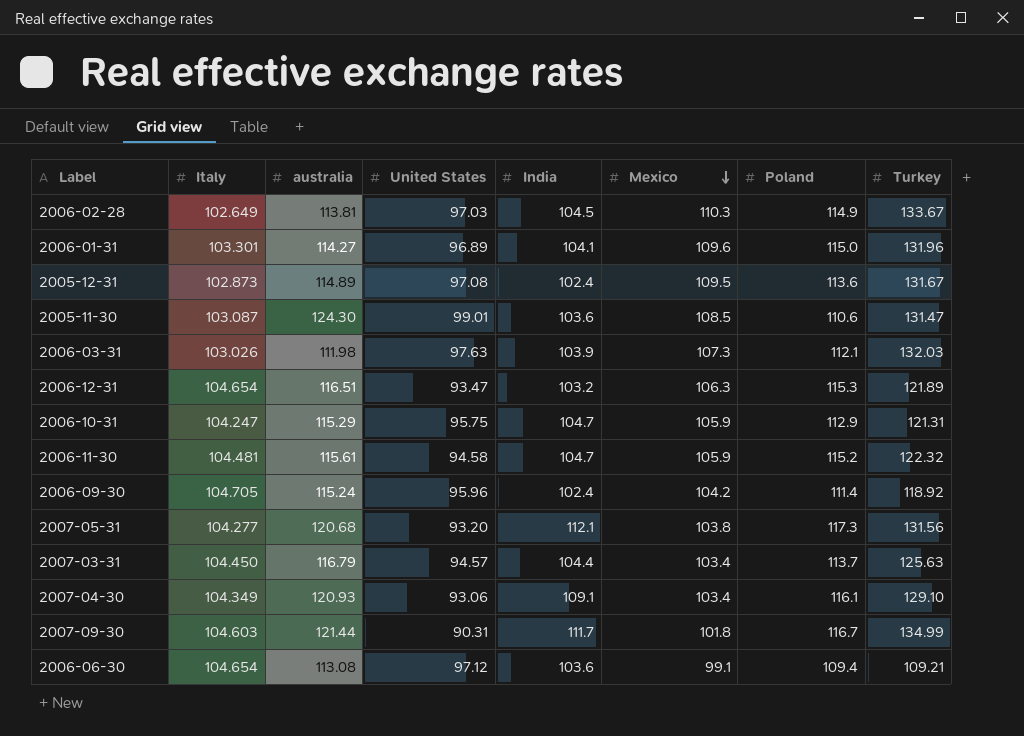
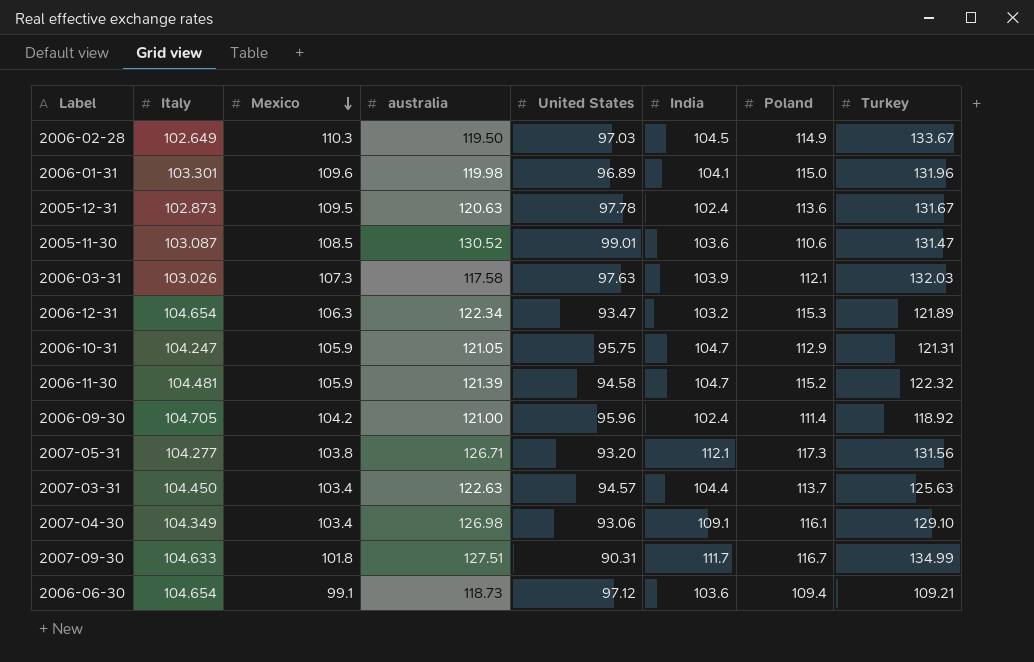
column Mexico | position: 6 -> 3
2006-02-28 | australia: 113.81 -> 119.50
2006-01-31 | australia: 114.27 -> 119.98
2005-12-31 | australia: 114.89 -> 120.63
2005-12-31 | United States: 97.08 -> 97.78
2005-11-30 | australia: 124.30 -> 130.52
2006-03-31 | australia: 111.98 -> 117.58
2006-12-31 | australia: 116.51 -> 122.34
2006-10-31 | australia: 115.29 -> 121.05
2006-11-30 | australia: 115.61 -> 121.39
2006-09-30 | australia: 115.24 -> 121.00
2007-05-31 | australia: 120.68 -> 126.71
2007-03-31 | australia: 116.79 -> 122.63
2007-04-30 | australia: 120.93 -> 126.98
2007-09-30 | Italy: 104.603 -> 104.633
2007-09-30 | australia: 121.44 -> 127.51
2006-06-30 | australia: 113.08 -> 118.73

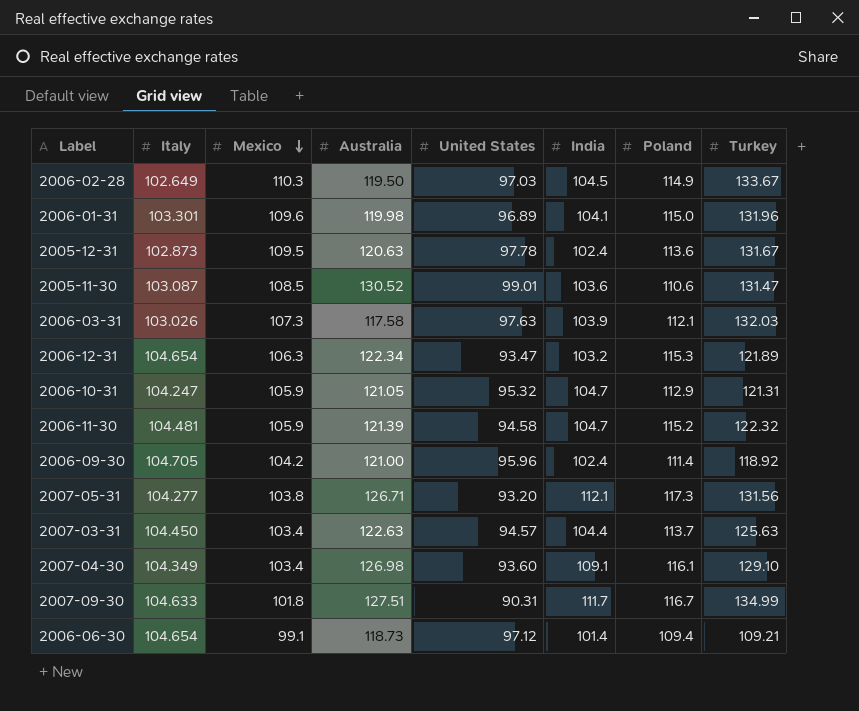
column name: australia -> Australia
2006-10-31 | United States: 95.75 -> 95.32
2007-04-30 | United States: 93.06 -> 93.60
2006-06-30 | India: 103.6 -> 101.4

